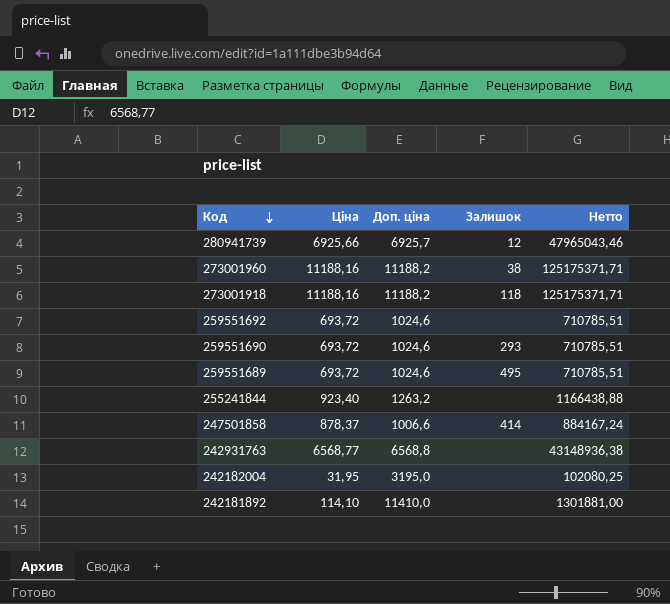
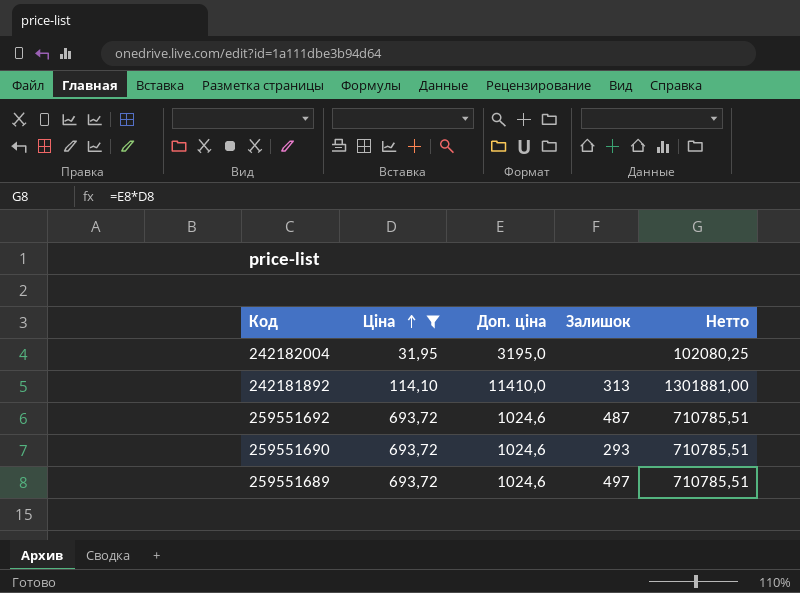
filter: none -> Ціна <= 693,72
row order: Код descending -> Ціна ascending
242181892 | Залишок: none -> 313
259551692 | Залишок: none -> 487
259551689 | Залишок: 495 -> 497

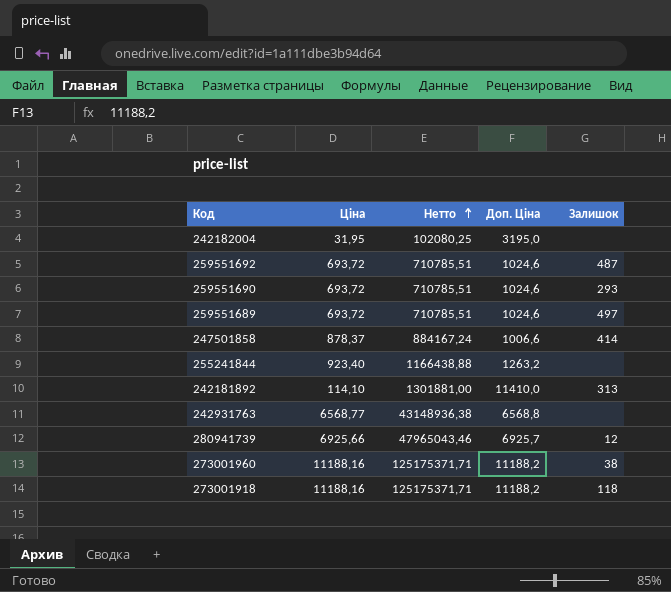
filter: Ціна <= 693,72 -> none
row order: Ціна ascending -> Нетто ascending
column Нетто | position: 5 -> 3
column name: Доп. ціна -> Доп. Ціна

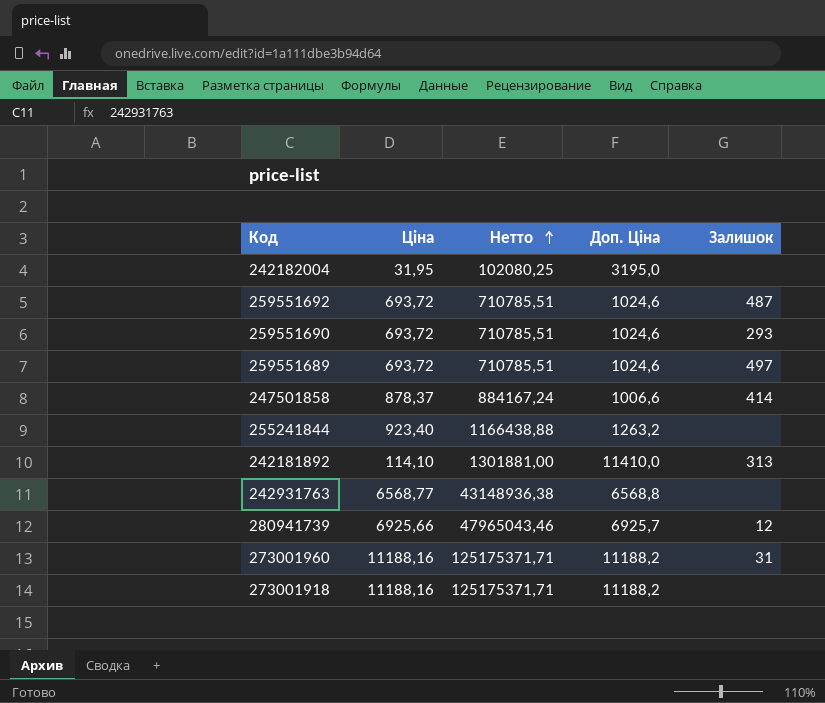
273001960 | Залишок: 38 -> 31
273001918 | Залишок: 118 -> none

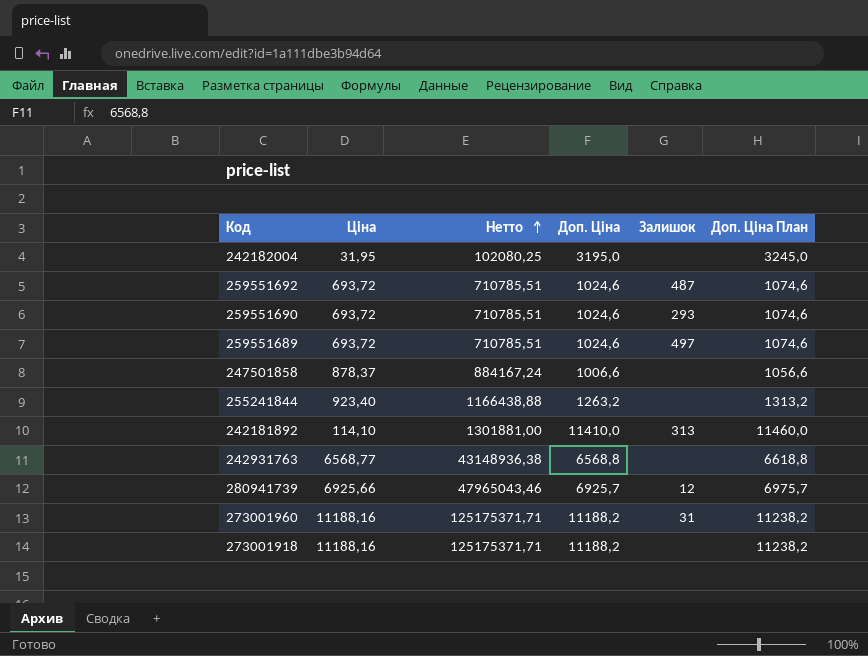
column Доп. Ціна План | formula: none -> [Доп. Ціна] + 50
247501858 | Залишок: 414 -> none

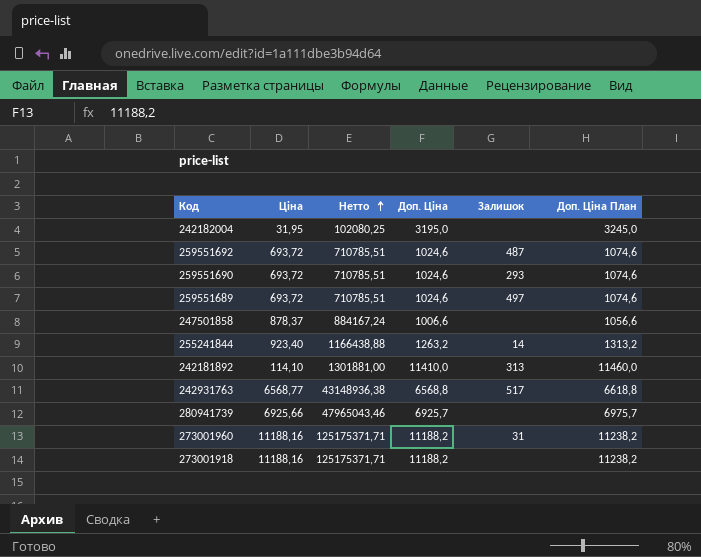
255241844 | Залишок: none -> 14
242931763 | Залишок: none -> 517
280941739 | Залишок: 12 -> none

